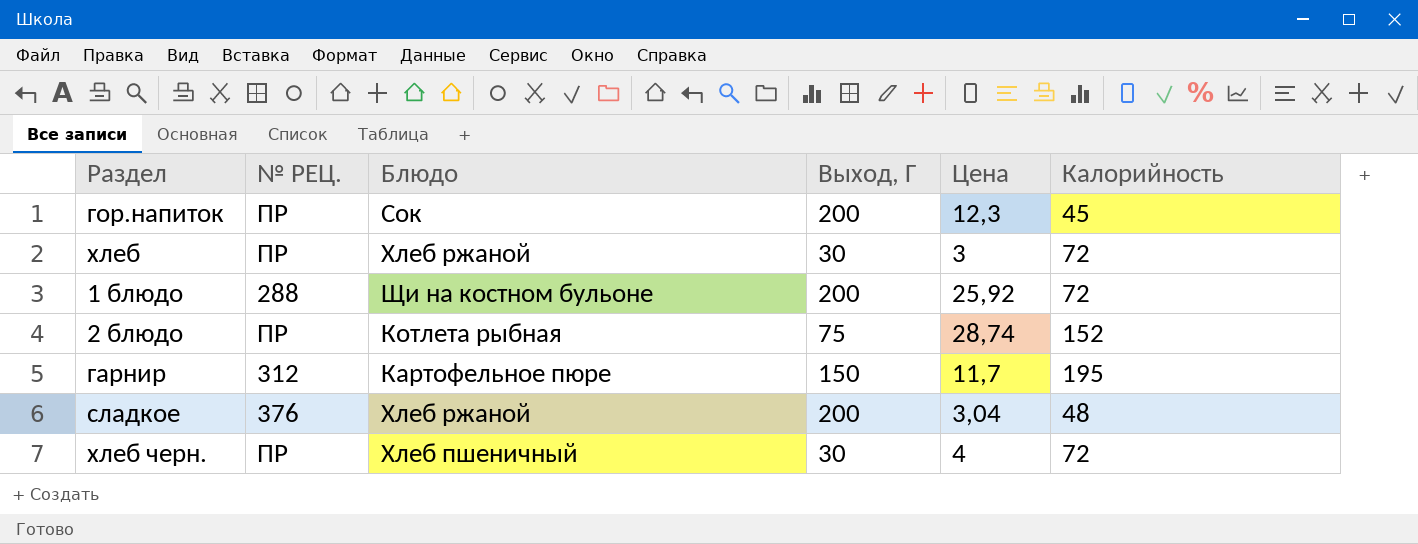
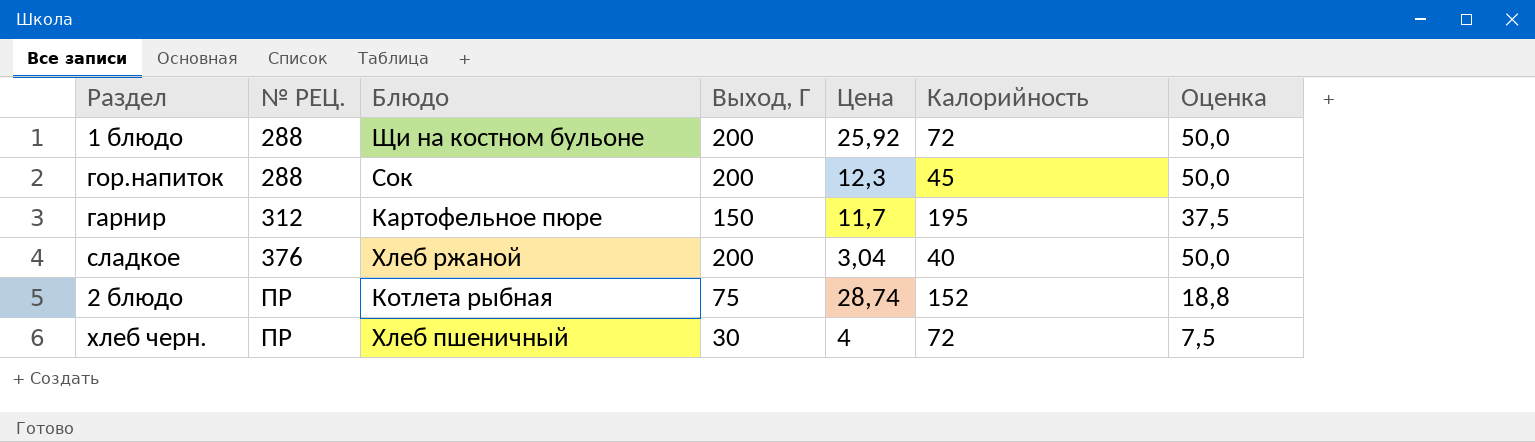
row order: none -> № РЕЦ. ascending
column Оценка | formula: none -> [Выход, Г] * 0,25
row хлеб: ПР | Хлеб ржаной | 30 | 3 | 72 -> none
гор.напиток | № РЕЦ.: ПР -> 288
сладкое | Калорийность: 48 -> 40

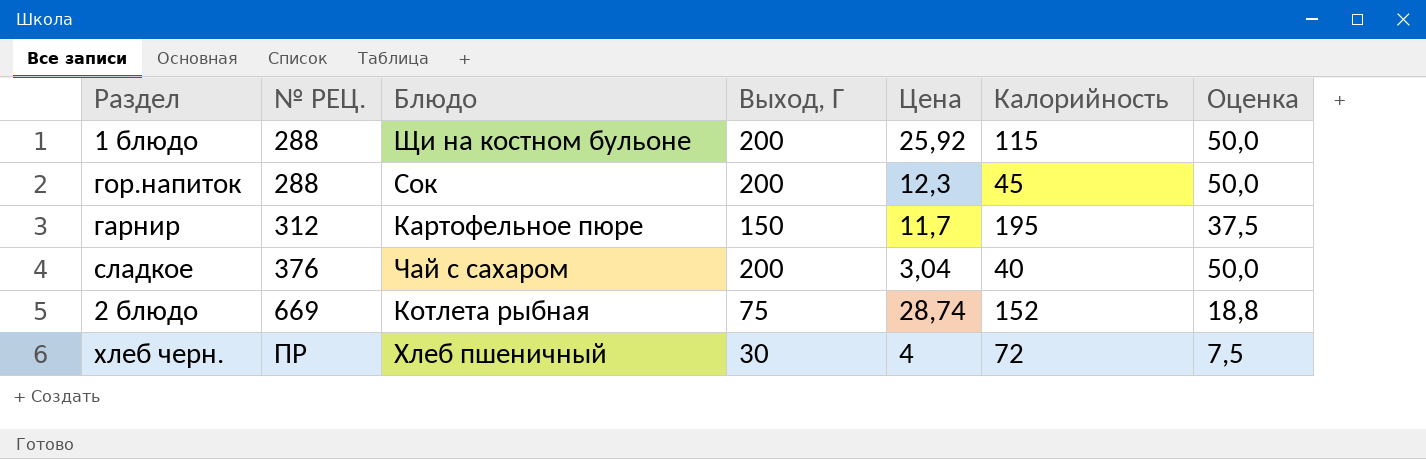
1 блюдо | Калорийность: 72 -> 115
сладкое | Блюдо: Хлеб ржаной -> Чай с сахаром
2 блюдо | № РЕЦ.: ПР -> 669

